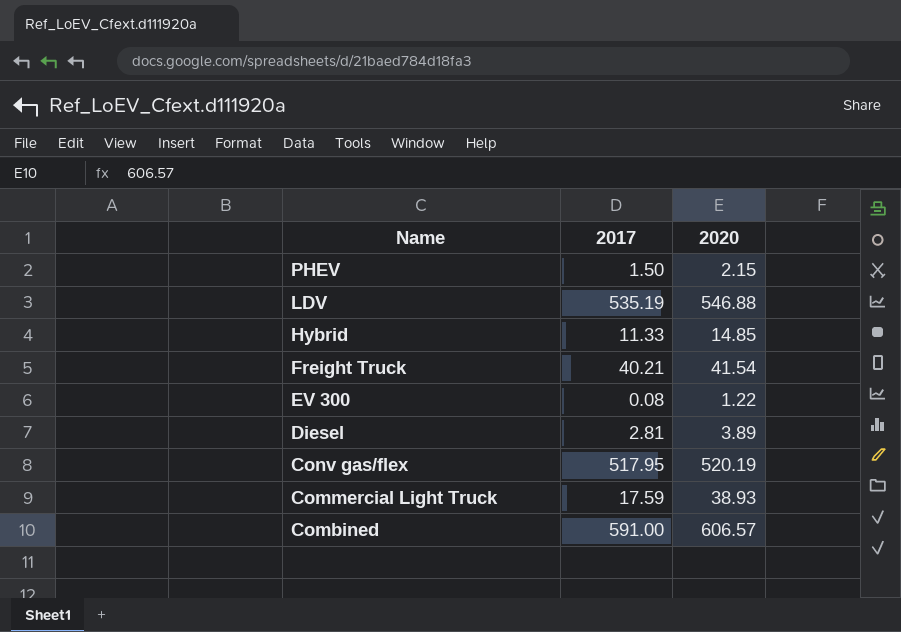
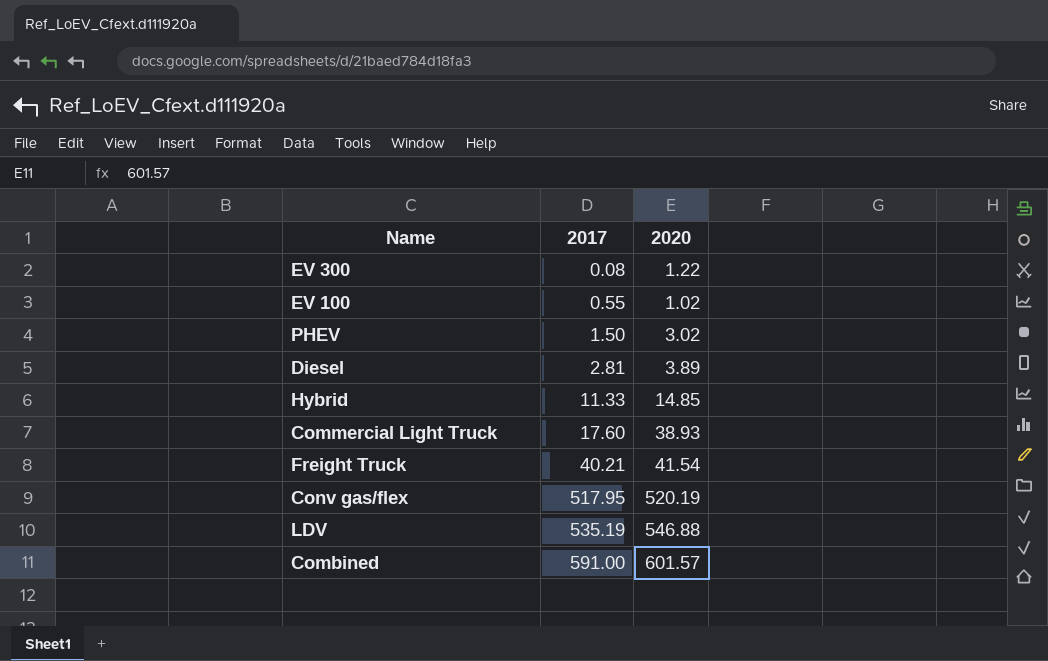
row order: Name descending -> 2017 ascending
row EV 100: none -> 0.55 | 1.02
PHEV | 2020: 2.15 -> 3.02
Commercial Light Truck | 2017: 17.59 -> 17.60
Combined | 2020: 606.57 -> 601.57

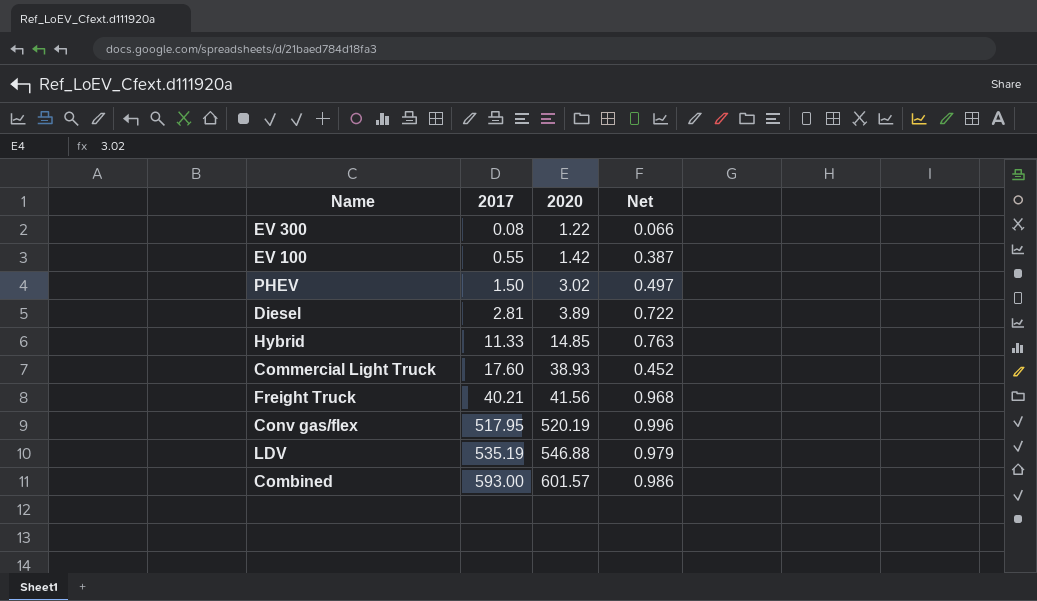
column Net | formula: none -> [2017] / [2020]
EV 100 | 2020: 1.02 -> 1.42
Freight Truck | 2020: 41.54 -> 41.56
Combined | 2017: 591.00 -> 593.00

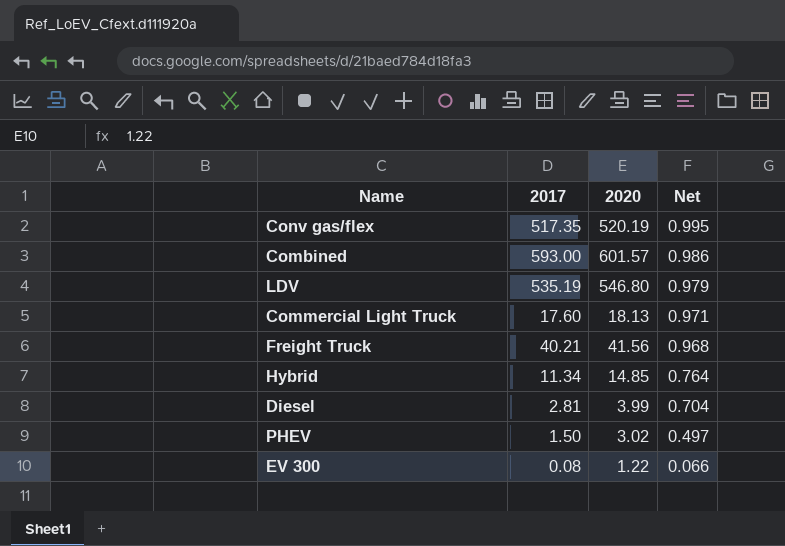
row order: 2017 ascending -> Net descending
row EV 100: 0.55 | 1.42 | 0.387 -> none
Conv gas/flex | 2017: 517.95 -> 517.35
Conv gas/flex | Net: 0.996 -> 0.995
LDV | 2020: 546.88 -> 546.80
Commercial Light Truck | 2020: 38.93 -> 18.13
Commercial Light Truck | Net: 0.452 -> 0.971
Hybrid | 2017: 11.33 -> 11.34
Hybrid | Net: 0.763 -> 0.764
Diesel | 2020: 3.89 -> 3.99
Diesel | Net: 0.722 -> 0.704

